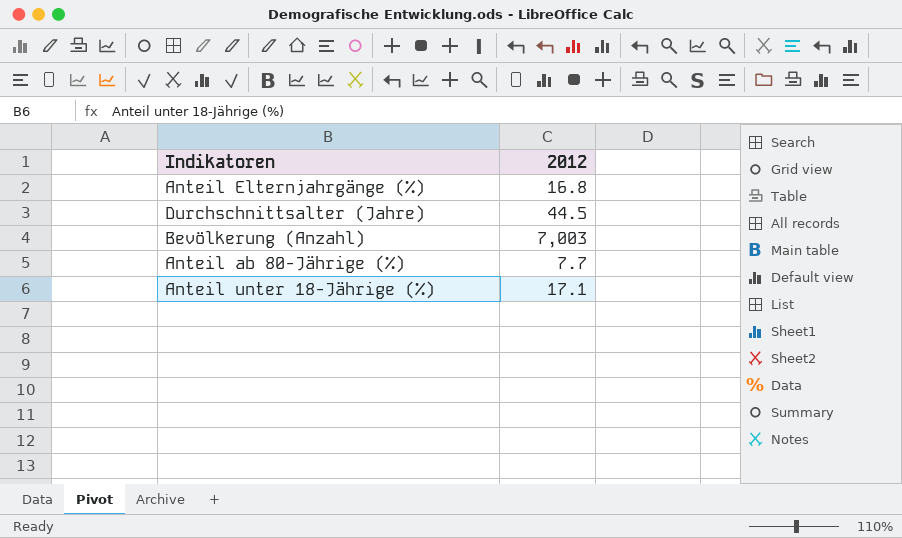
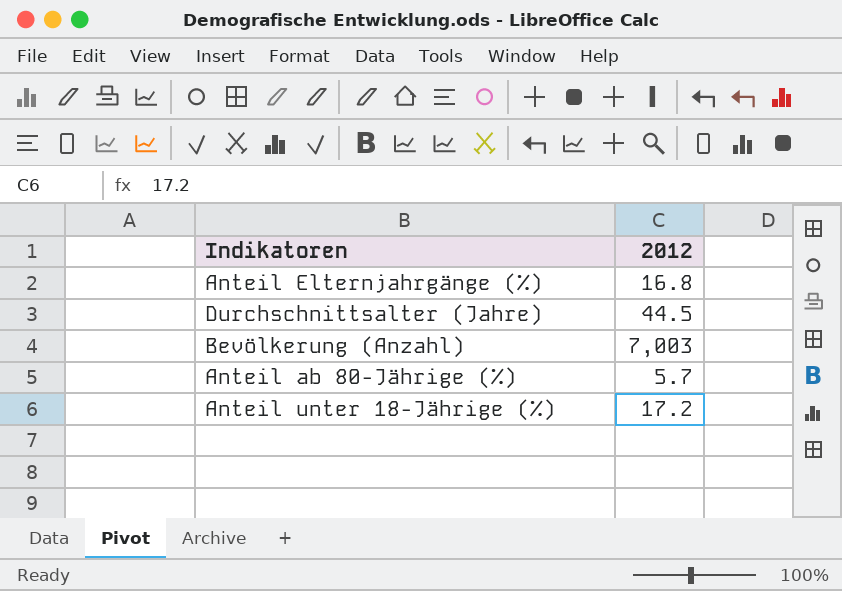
Anteil ab 80-Jährige (%) | 2012: 7.7 -> 5.7
Anteil unter 18-Jährige (%) | 2012: 17.1 -> 17.2

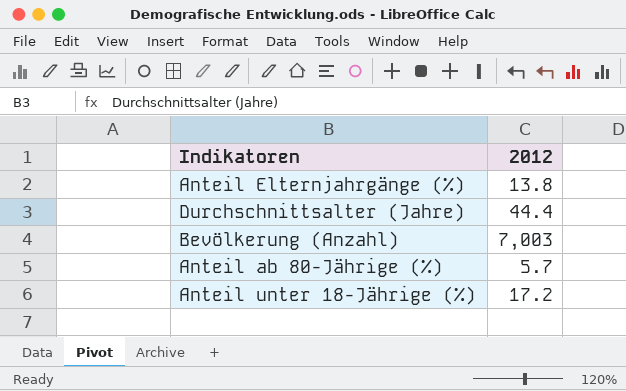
Anteil Elternjahrgänge (%) | 2012: 16.8 -> 13.8
Durchschnittsalter (Jahre) | 2012: 44.5 -> 44.4

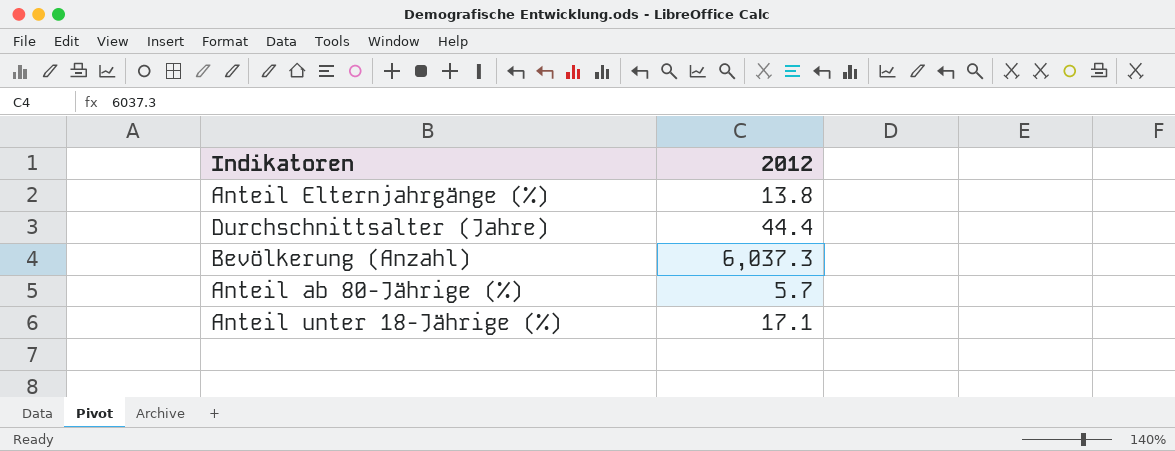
Bevölkerung (Anzahl) | 2012: 7,003 -> 6,037.3
Anteil unter 18-Jährige (%) | 2012: 17.2 -> 17.1

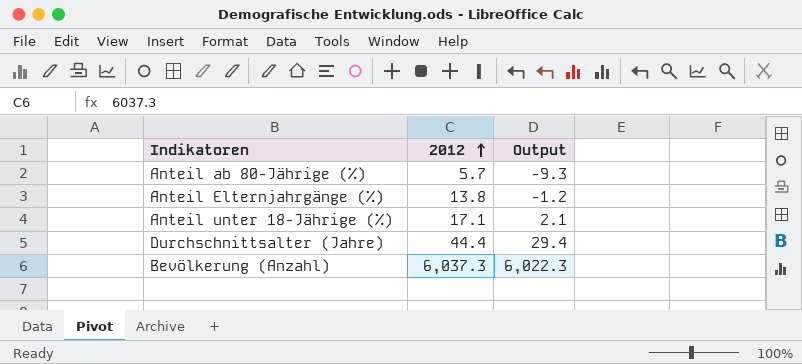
row order: none -> 2012 ascending
column Output | formula: none -> [2012] - 15

